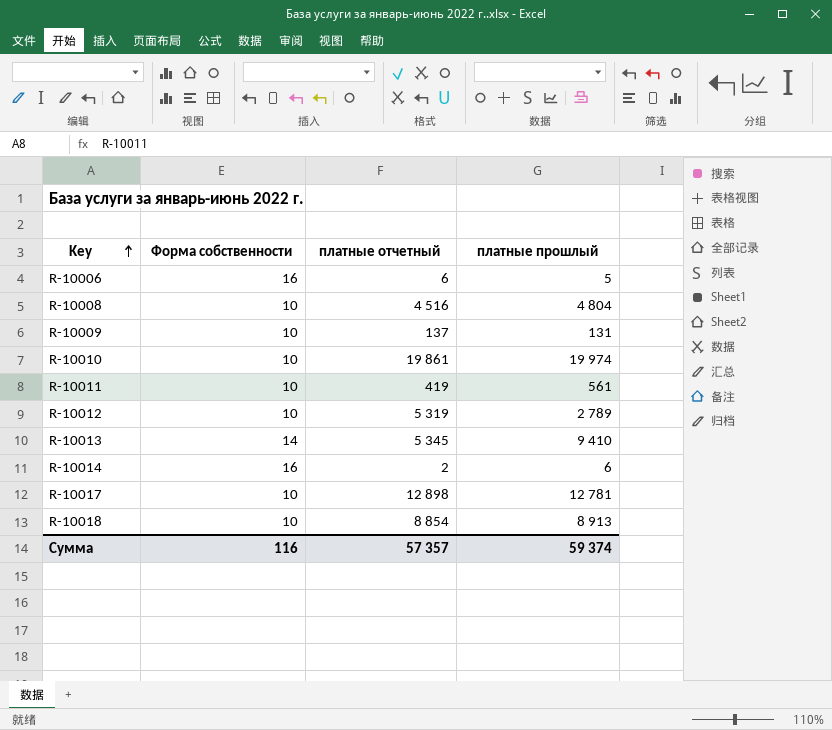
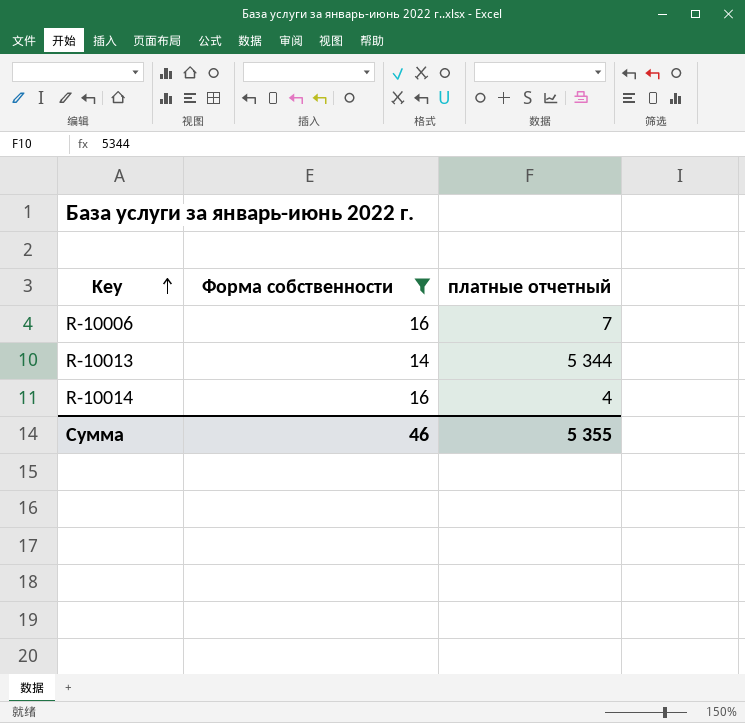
filter: none -> Форма собственности != 10
column платные прошлый | position: 4 -> none
R-10006 | платные отчетный: 6 -> 7
R-10013 | платные отчетный: 5 345 -> 5 344
R-10014 | платные отчетный: 2 -> 4
Сумма | Форма собственности: 116 -> 46
Сумма | платные отчетный: 57 357 -> 5 355

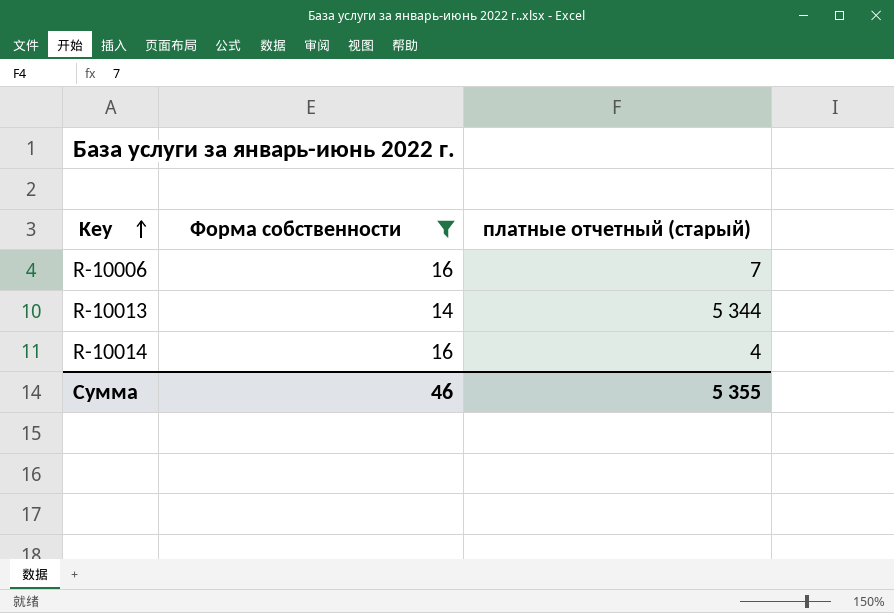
column name: платные отчетный -> платные отчетный (старый)

